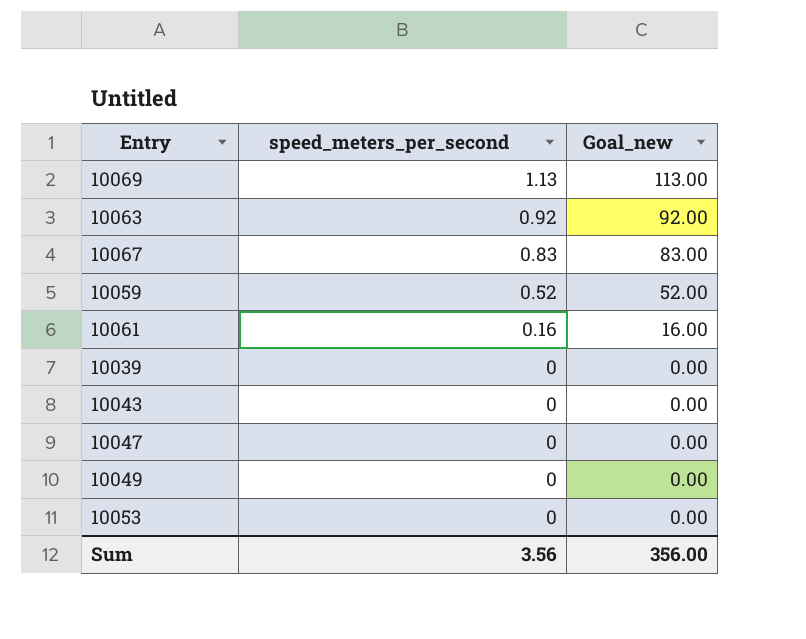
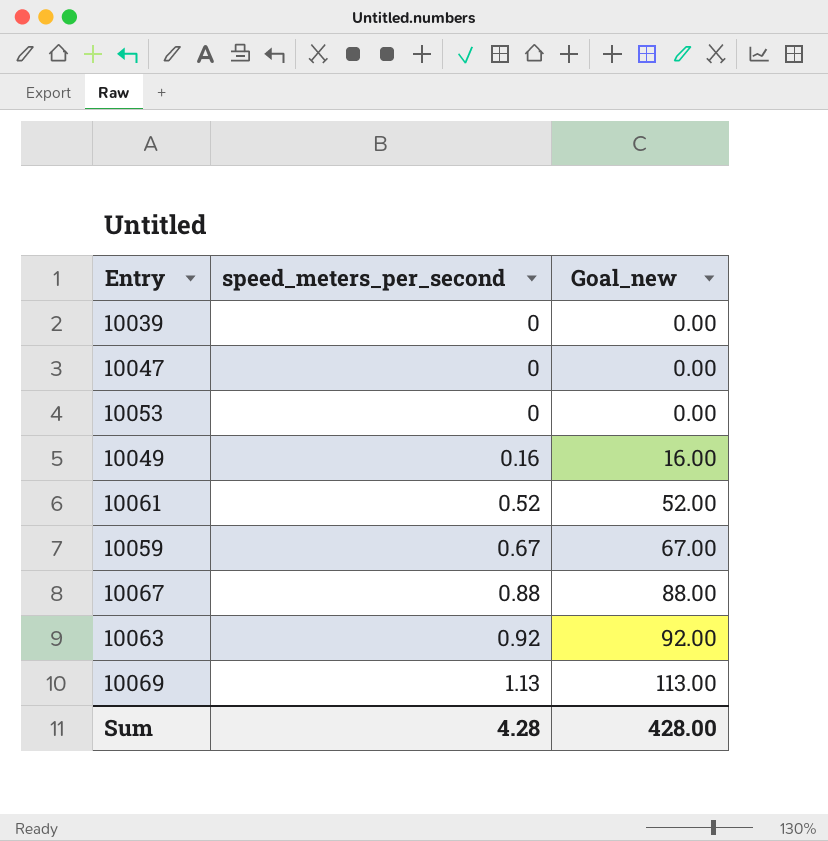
row order: speed_meters_per_second descending -> speed_meters_per_second ascending
row 10043: 0 | 0.00 -> none
10049 | speed_meters_per_second: 0 -> 0.16
10049 | Goal_new: 0.00 -> 16.00
10061 | speed_meters_per_second: 0.16 -> 0.52
10061 | Goal_new: 16.00 -> 52.00
10059 | speed_meters_per_second: 0.52 -> 0.67
10059 | Goal_new: 52.00 -> 67.00
10067 | speed_meters_per_second: 0.83 -> 0.88
10067 | Goal_new: 83.00 -> 88.00
Sum | speed_meters_per_second: 3.56 -> 4.28
Sum | Goal_new: 356.00 -> 428.00

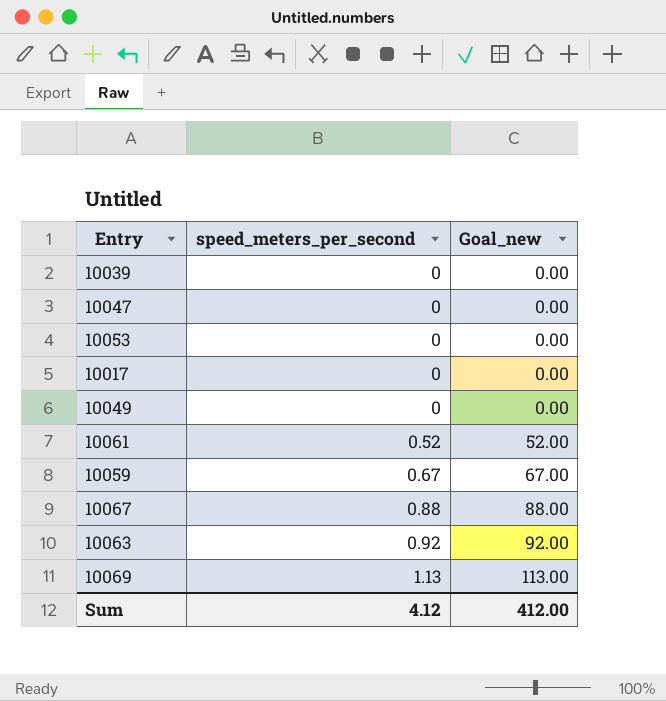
row 10017: none -> 0 | 0.00
10049 | speed_meters_per_second: 0.16 -> 0
10049 | Goal_new: 16.00 -> 0.00
Sum | speed_meters_per_second: 4.28 -> 4.12
Sum | Goal_new: 428.00 -> 412.00

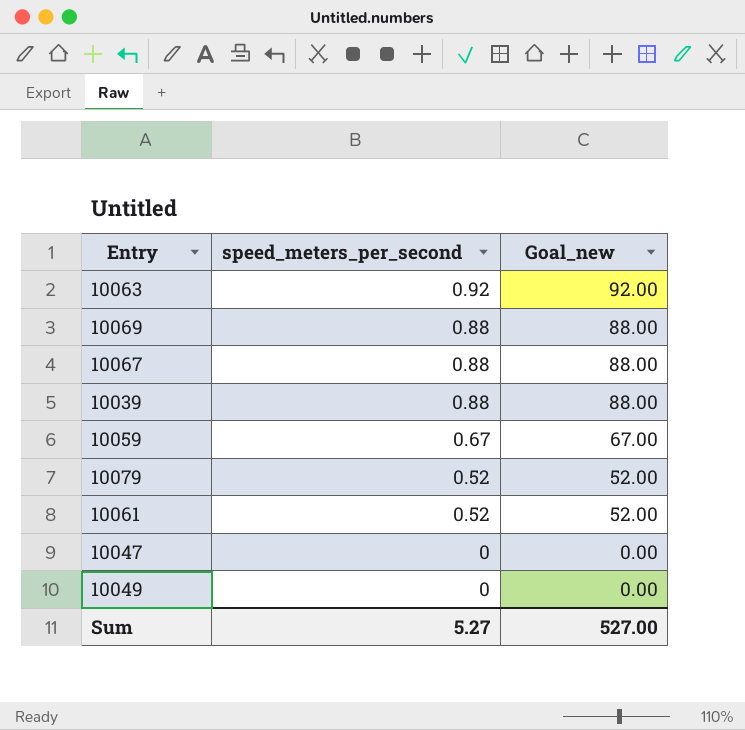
row order: speed_meters_per_second ascending -> speed_meters_per_second descending
row 10053: 0 | 0.00 -> none
row 10017: 0 | 0.00 -> none
10069 | speed_meters_per_second: 1.13 -> 0.88
10069 | Goal_new: 113.00 -> 88.00
10039 | speed_meters_per_second: 0 -> 0.88
10039 | Goal_new: 0.00 -> 88.00
row 10079: none -> 0.52 | 52.00
Sum | speed_meters_per_second: 4.12 -> 5.27
Sum | Goal_new: 412.00 -> 527.00

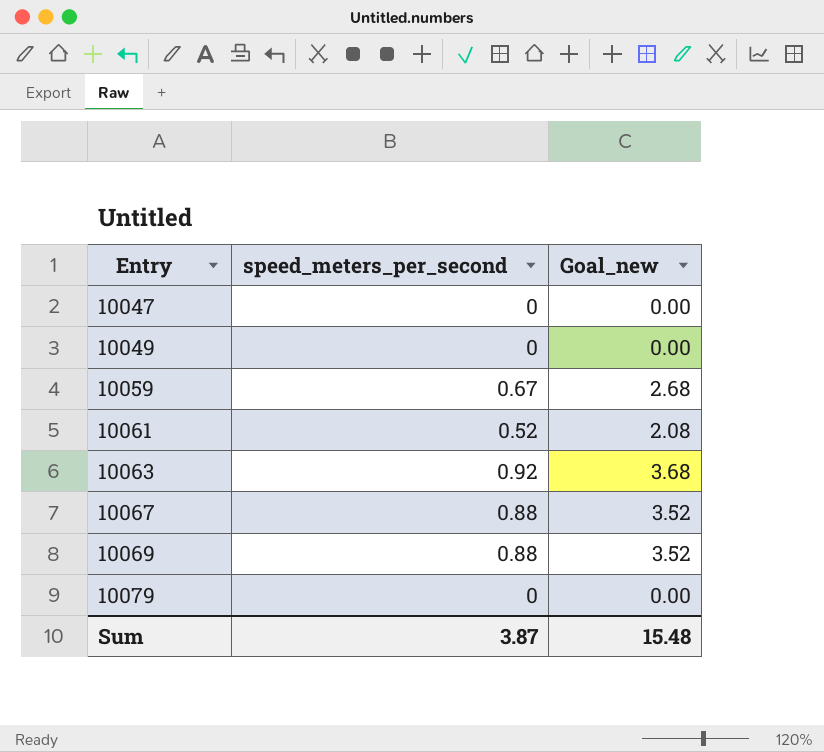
row order: speed_meters_per_second descending -> Entry ascending
column Goal_new | formula: [speed_meters_per_second] * 100 -> [speed_meters_per_second] * 4
row 10039: 0.88 | 88.00 -> none
10079 | speed_meters_per_second: 0.52 -> 0
Sum | speed_meters_per_second: 5.27 -> 3.87
Sum | Goal_new: 527.00 -> 15.48

